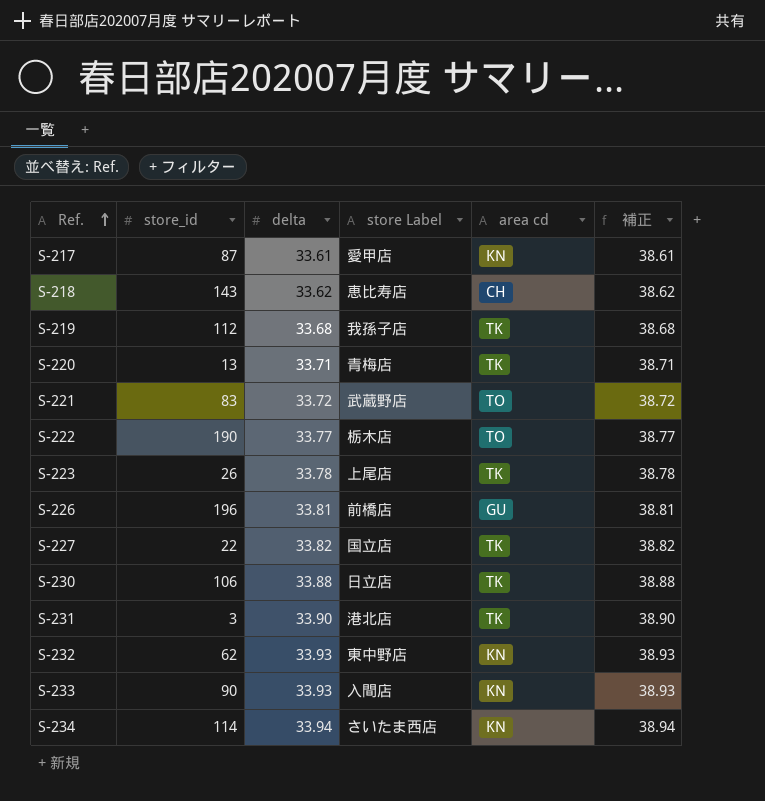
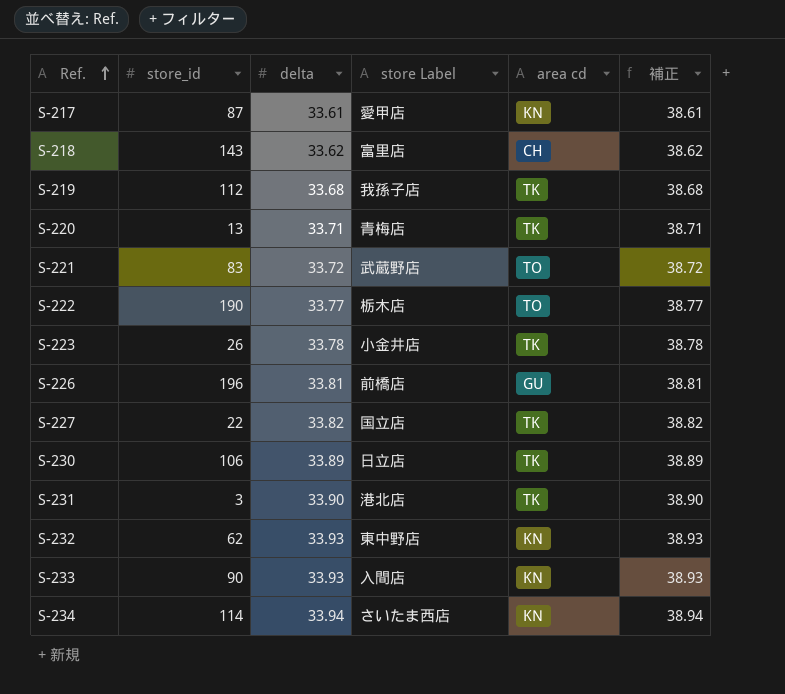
S-218 | store Label: 恵比寿店 -> 富里店
S-223 | store Label: 上尾店 -> 小金井店
S-230 | delta: 33.88 -> 33.89
S-230 | 補正: 38.88 -> 38.89

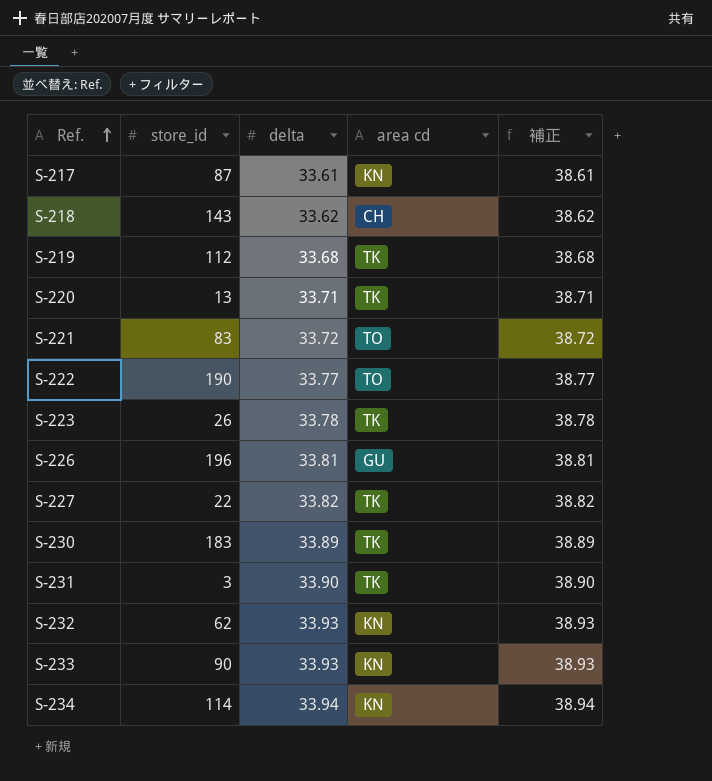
column store Label | position: 4 -> none
S-230 | store_id: 106 -> 183

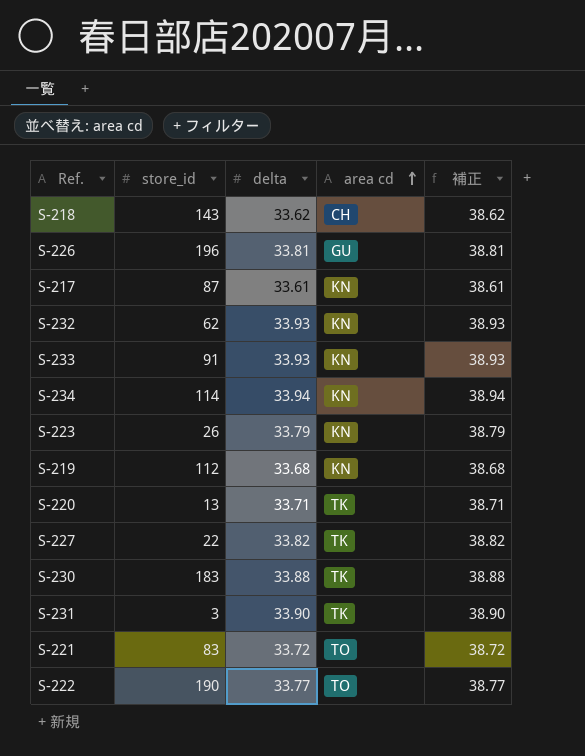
row order: Ref. ascending -> area cd ascending
S-233 | store_id: 90 -> 91
S-223 | delta: 33.78 -> 33.79
S-223 | area cd: TK -> KN
S-223 | 補正: 38.78 -> 38.79
S-219 | area cd: TK -> KN
S-230 | delta: 33.89 -> 33.88
S-230 | 補正: 38.89 -> 38.88

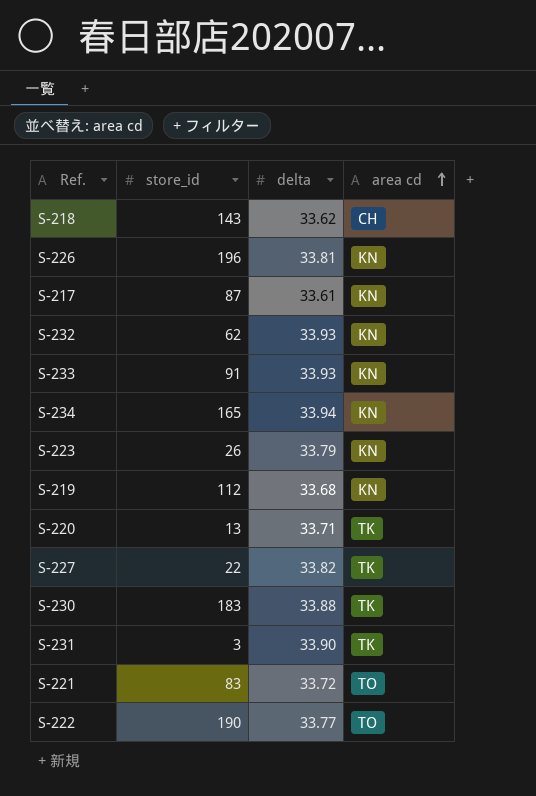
column 補正 | formula: [delta] + 5 -> none
S-226 | area cd: GU -> KN
S-234 | store_id: 114 -> 165

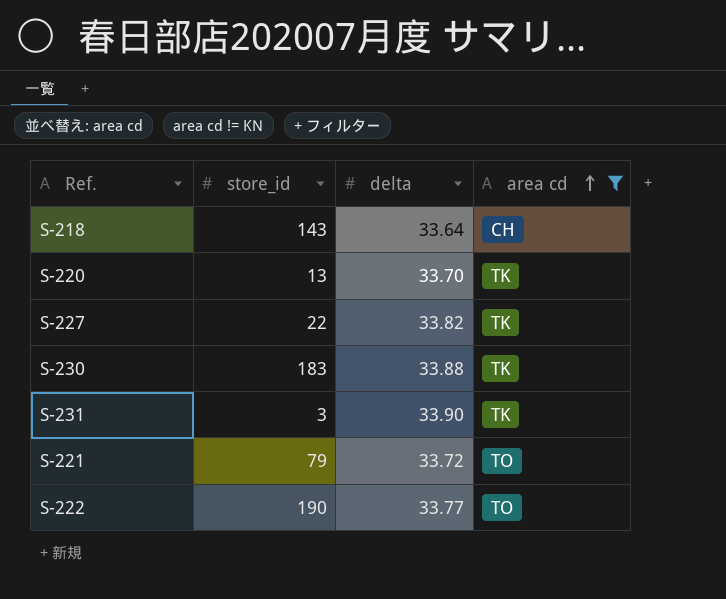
filter: none -> area cd != KN
S-218 | delta: 33.62 -> 33.64
S-220 | delta: 33.71 -> 33.70
S-221 | store_id: 83 -> 79

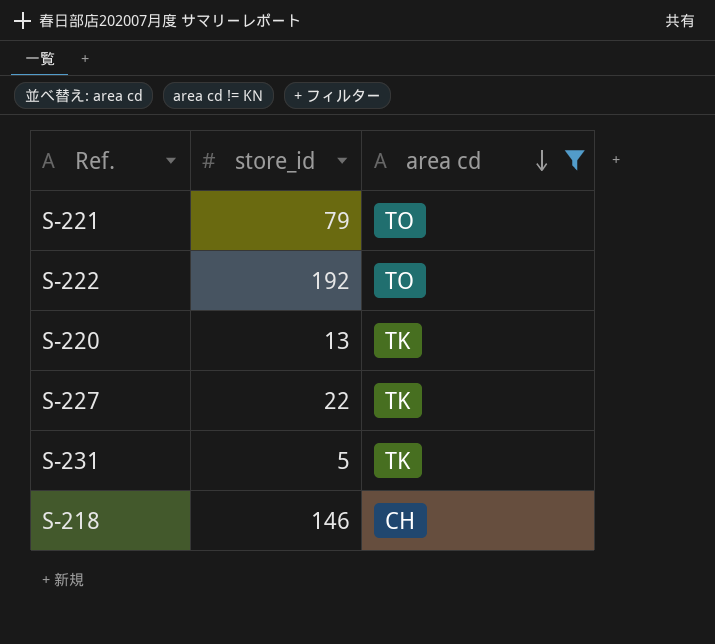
row order: area cd ascending -> area cd descending
column delta | position: 3 -> none
row S-230: 183 | 33.88 | TK -> none
S-222 | store_id: 190 -> 192
S-231 | store_id: 3 -> 5
S-218 | store_id: 143 -> 146

